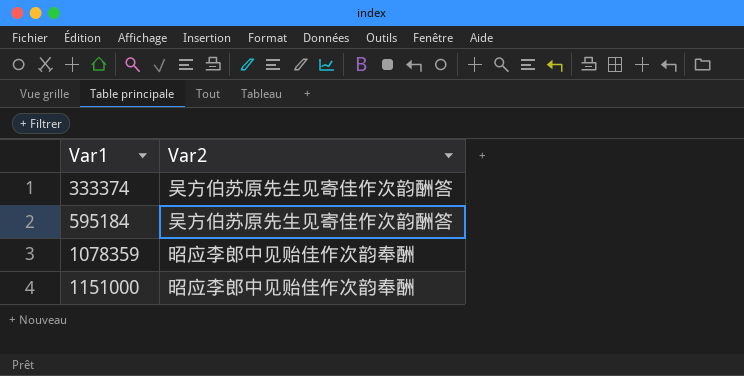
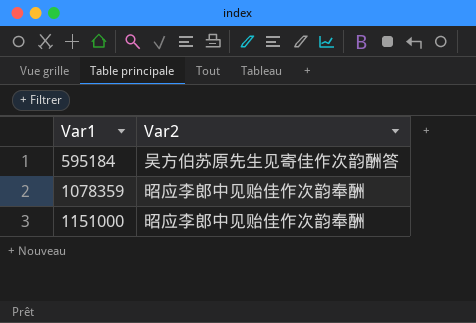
row 333374: 吴方伯苏原先生见寄佳作次韵酬答 -> none

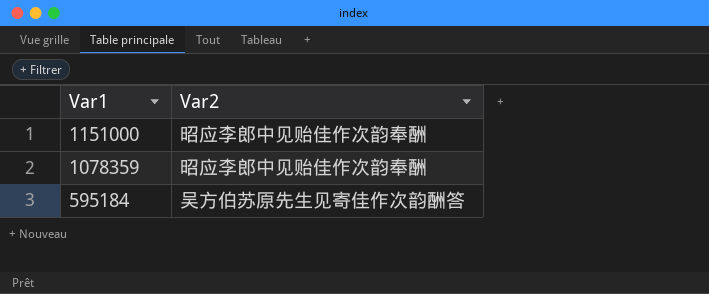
row order: Var1 ascending -> Var1 descending

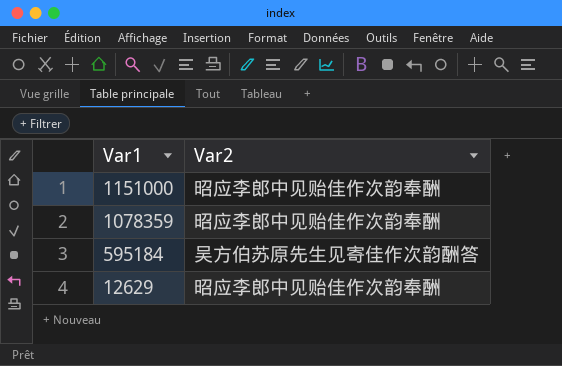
row 12629: none -> 昭应李郎中见贻佳作次韵奉酬

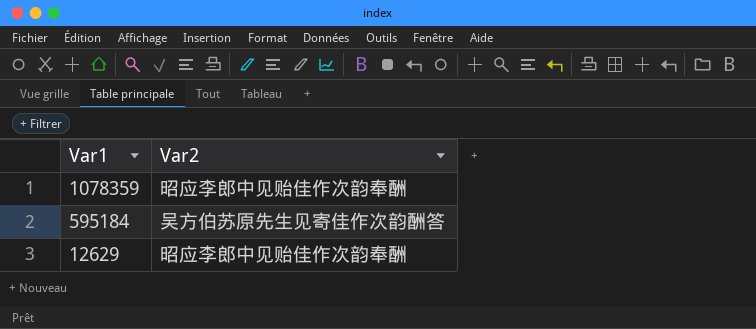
row 1151000: 昭应李郎中见贻佳作次韵奉酬 -> none

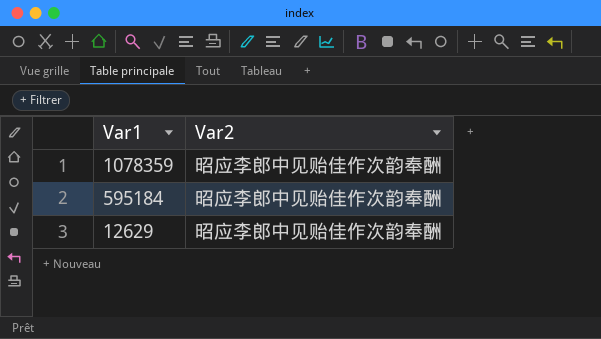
595184 | Var2: 吴方伯苏原先生见寄佳作次韵酬答 -> 昭应李郎中见贻佳作次韵奉酬

